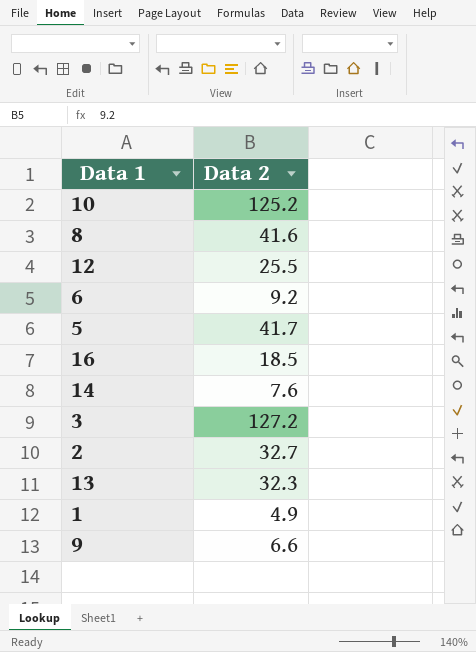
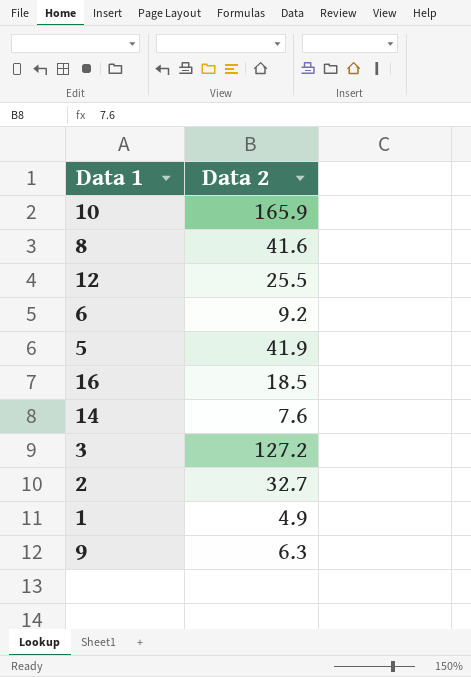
row 13: 32.3 -> none
10 | Data 2: 125.2 -> 165.9
5 | Data 2: 41.7 -> 41.9
9 | Data 2: 6.6 -> 6.3

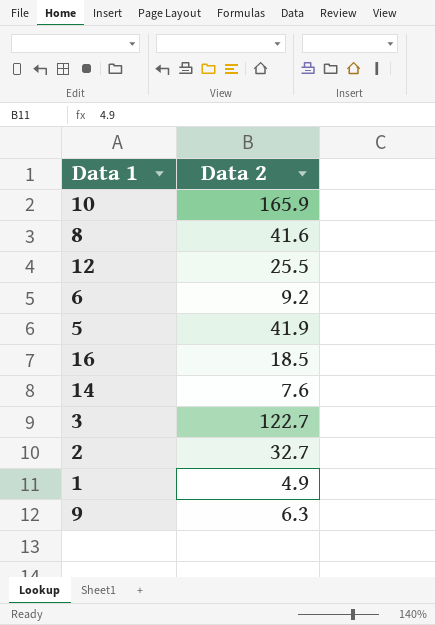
3 | Data 2: 127.2 -> 122.7

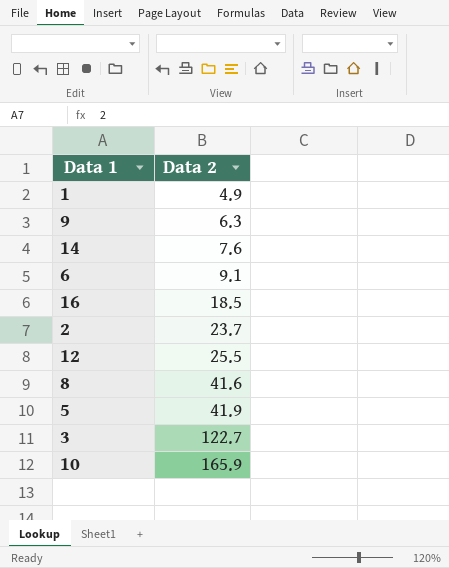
row order: none -> Data 2 ascending
6 | Data 2: 9.2 -> 9.1
2 | Data 2: 32.7 -> 23.7

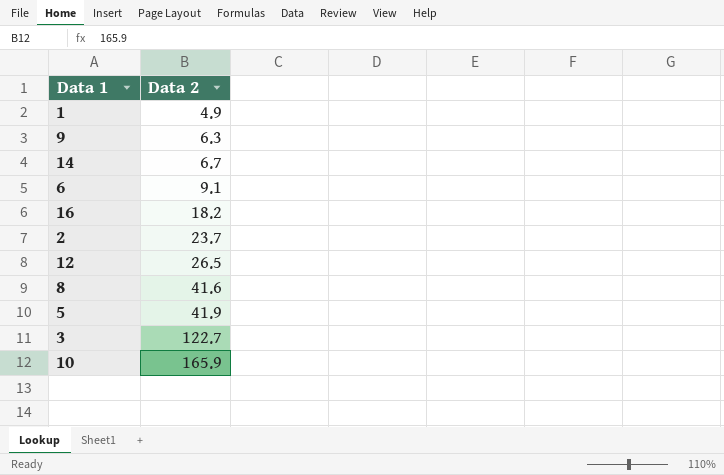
14 | Data 2: 7.6 -> 6.7
16 | Data 2: 18.5 -> 18.2
12 | Data 2: 25.5 -> 26.5

